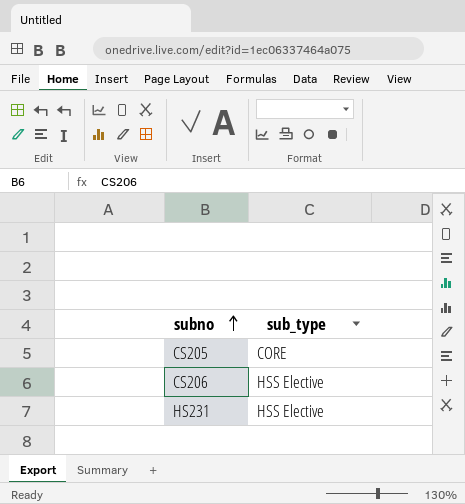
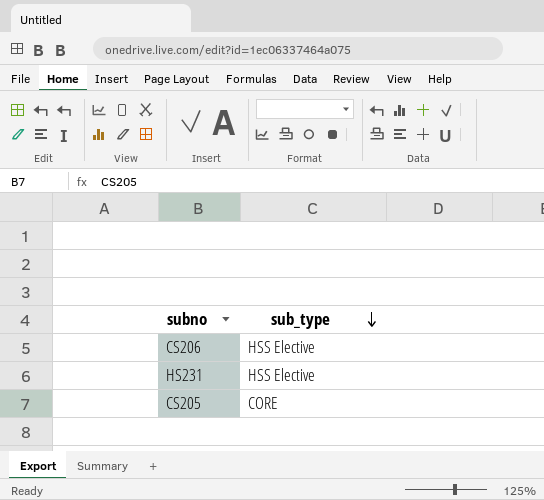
row order: subno ascending -> sub_type descending

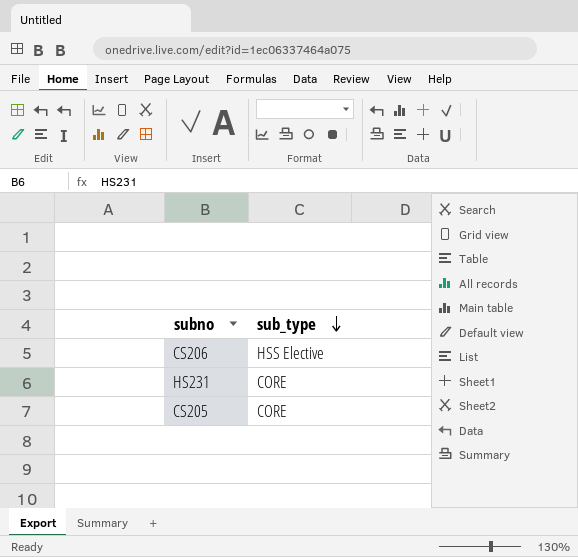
HS231 | sub_type: HSS Elective -> CORE

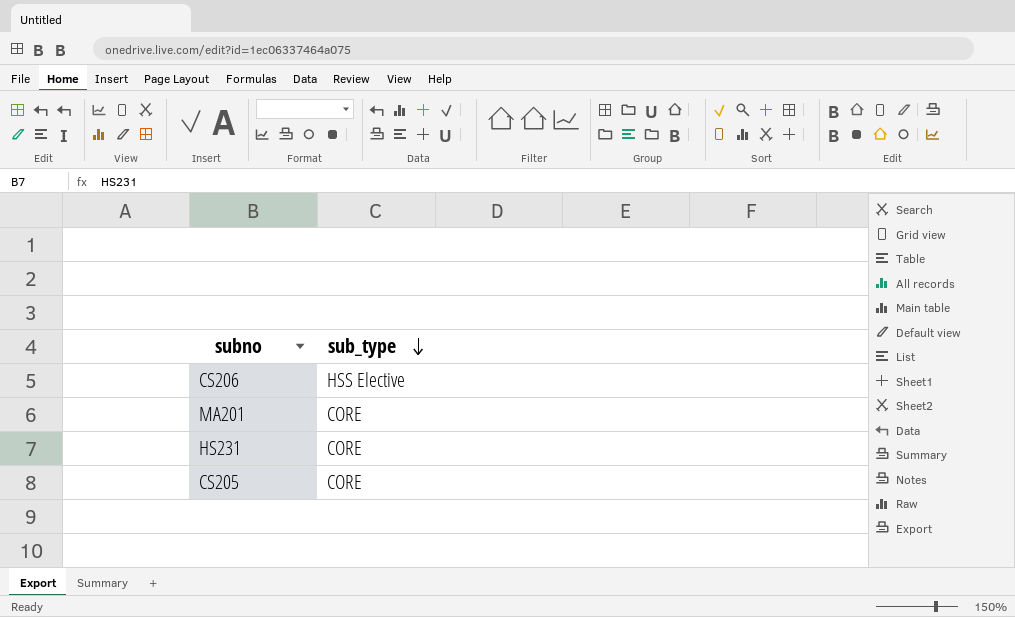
row MA201: none -> CORE

